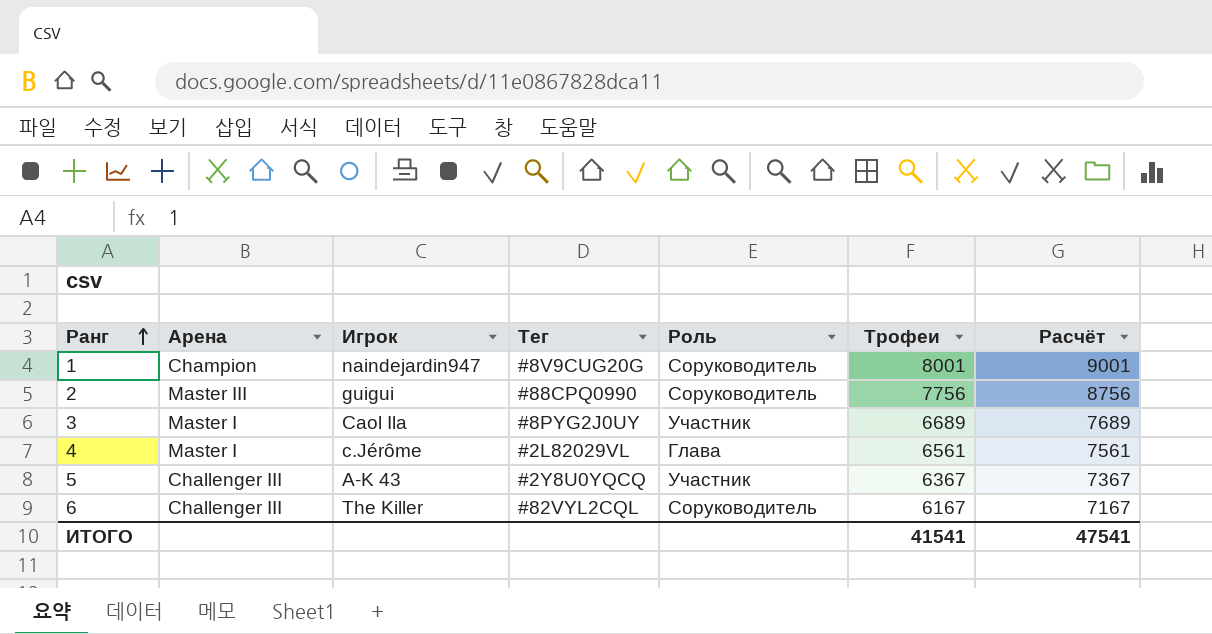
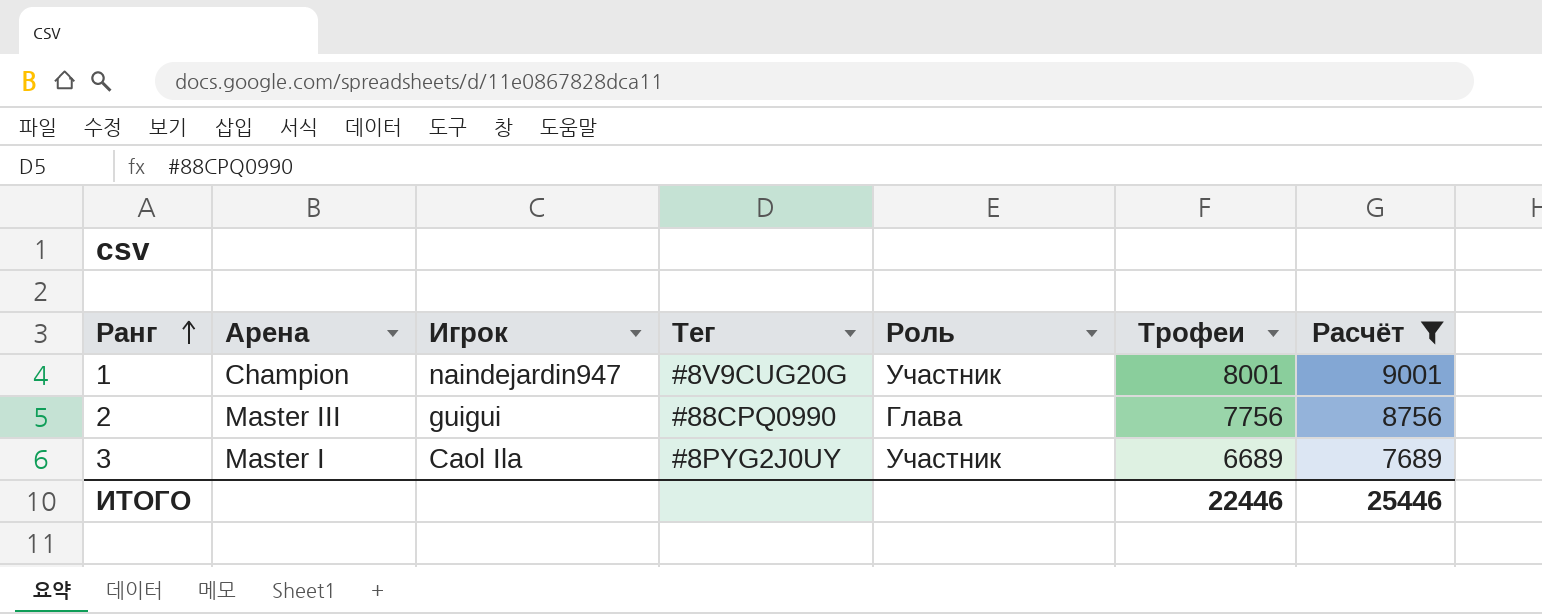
filter: none -> Расчёт >= 7689
1 | Роль: Соруководитель -> Участник
2 | Роль: Соруководитель -> Глава
ИТОГО | Трофеи: 41541 -> 22446
ИТОГО | Расчёт: 47541 -> 25446

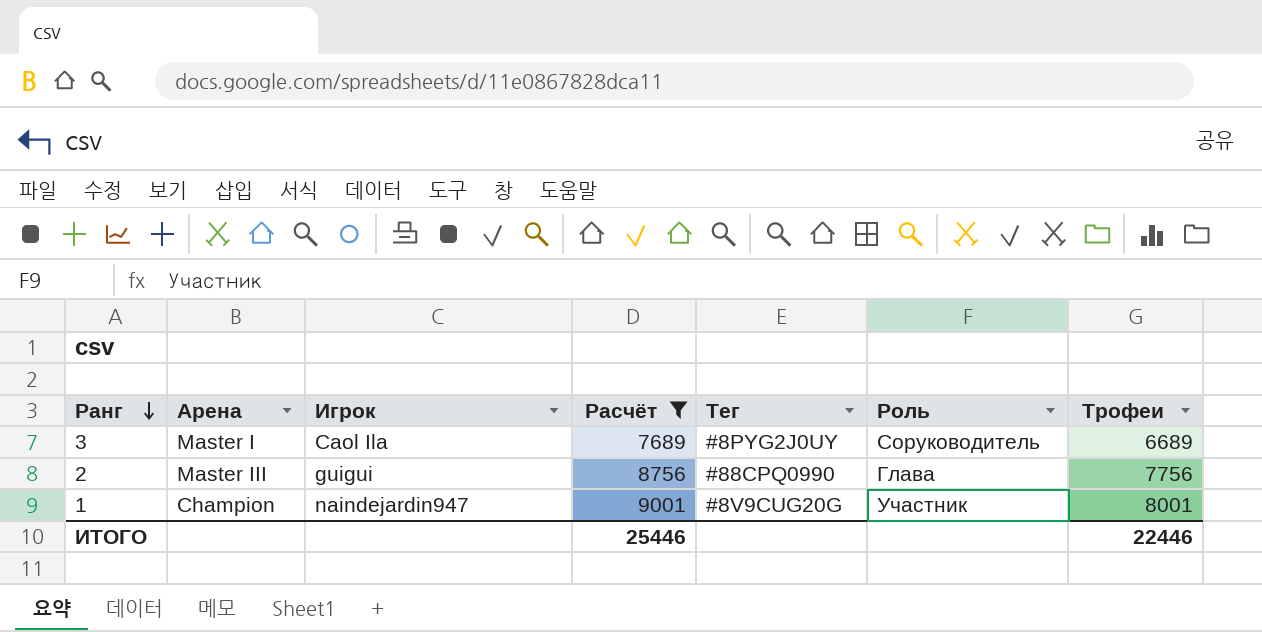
row order: Ранг ascending -> Ранг descending
column Расчёт | position: 7 -> 4
3 | Роль: Участник -> Соруководитель

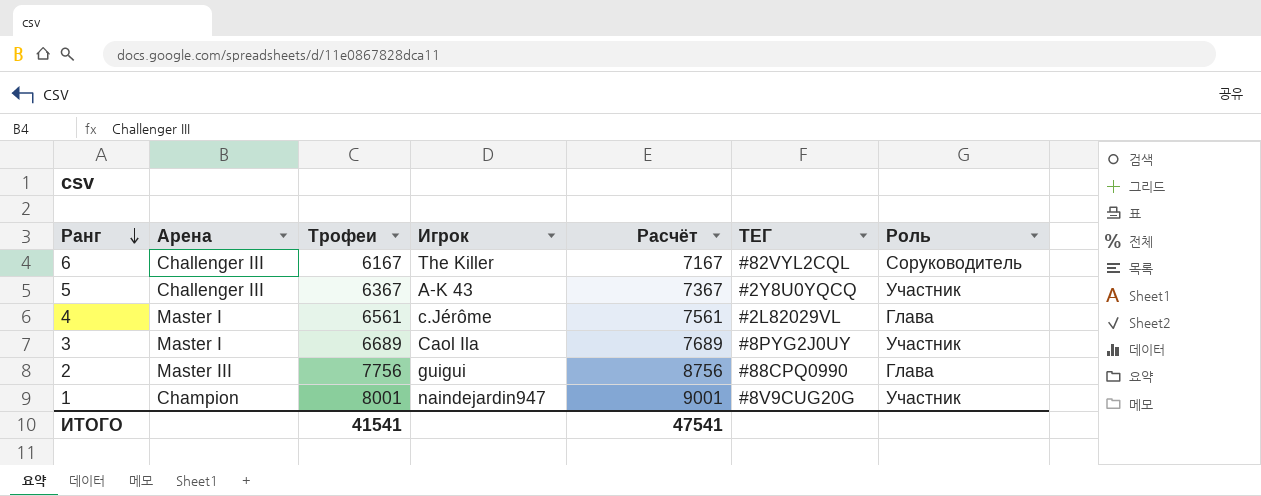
filter: Расчёт >= 7689 -> none
column Трофеи | position: 7 -> 3
column name: Тег -> ТЕГ
3 | Роль: Соруководитель -> Участник
ИТОГО | Трофеи: 22446 -> 41541
ИТОГО | Расчёт: 25446 -> 47541

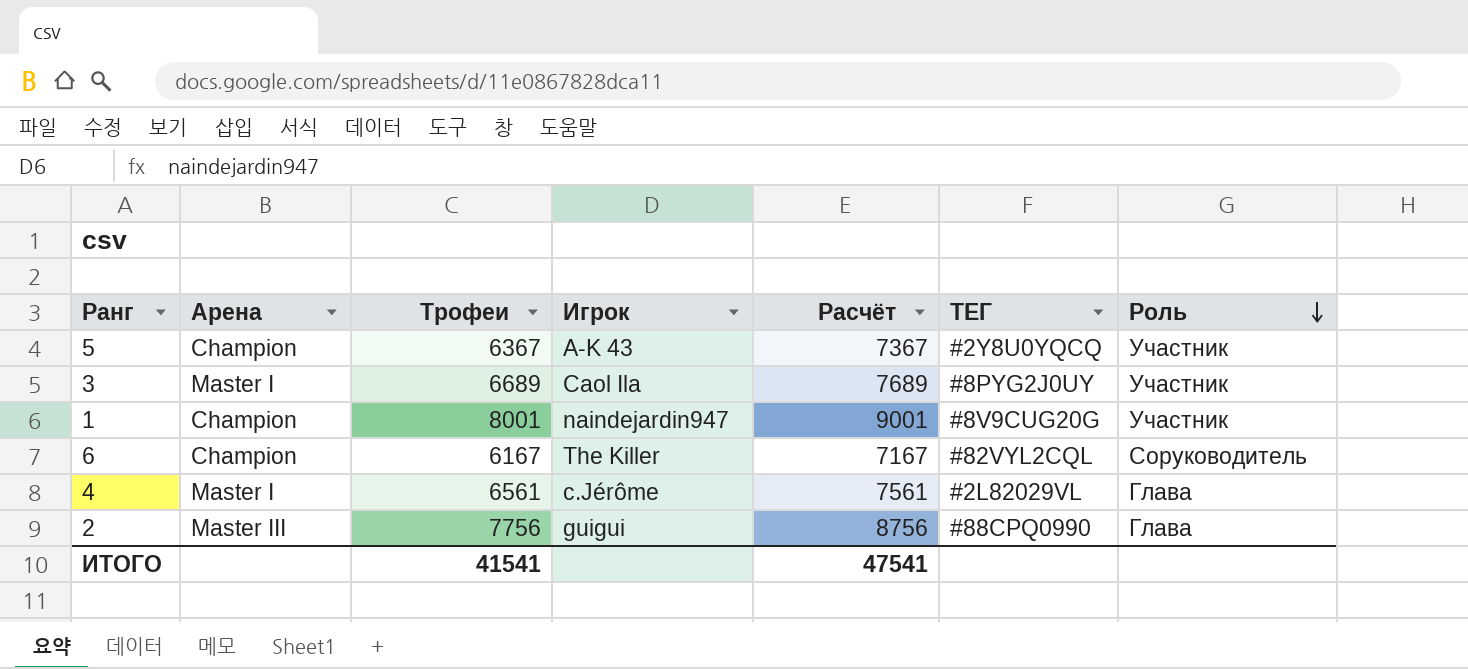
row order: Ранг descending -> Роль descending
5 | Арена: Challenger III -> Champion
6 | Арена: Challenger III -> Champion

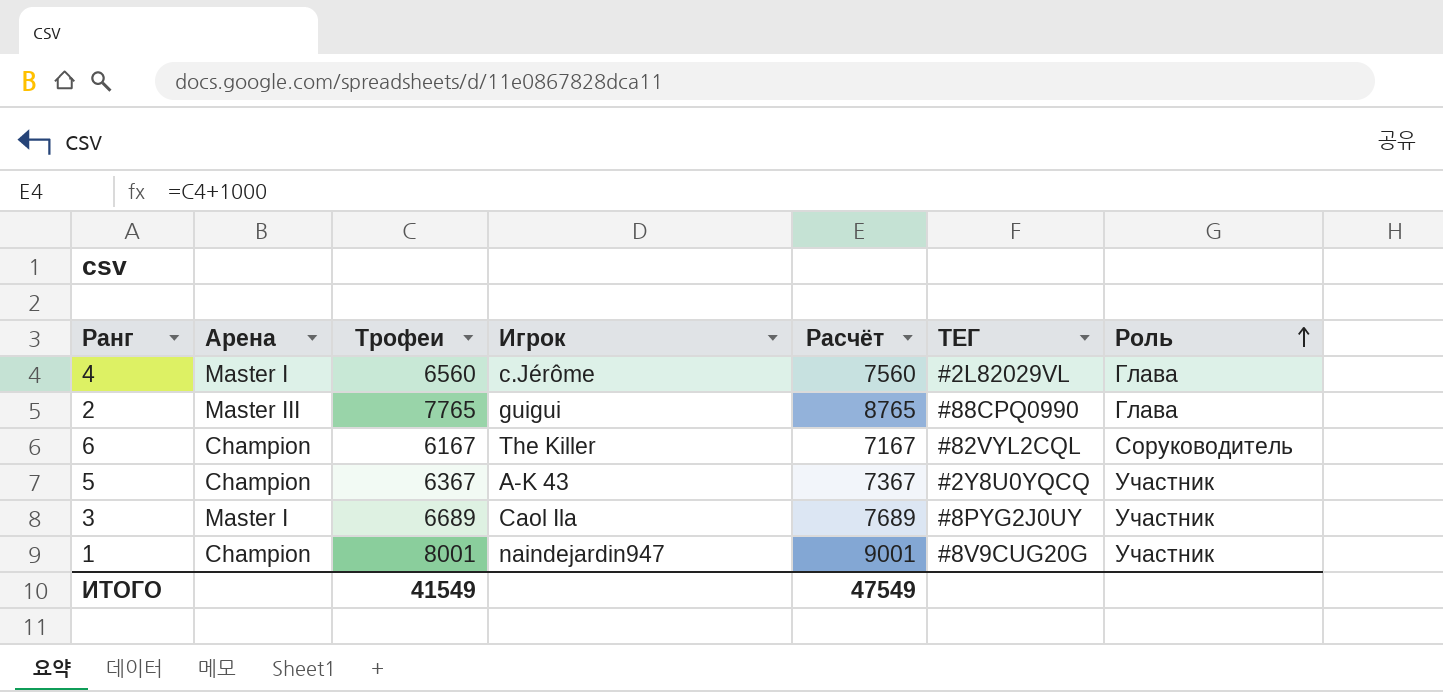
row order: Роль descending -> Роль ascending
4 | Трофеи: 6561 -> 6560
4 | Расчёт: 7561 -> 7560
2 | Трофеи: 7756 -> 7765
2 | Расчёт: 8756 -> 8765
ИТОГО | Трофеи: 41541 -> 41549
ИТОГО | Расчёт: 47541 -> 47549

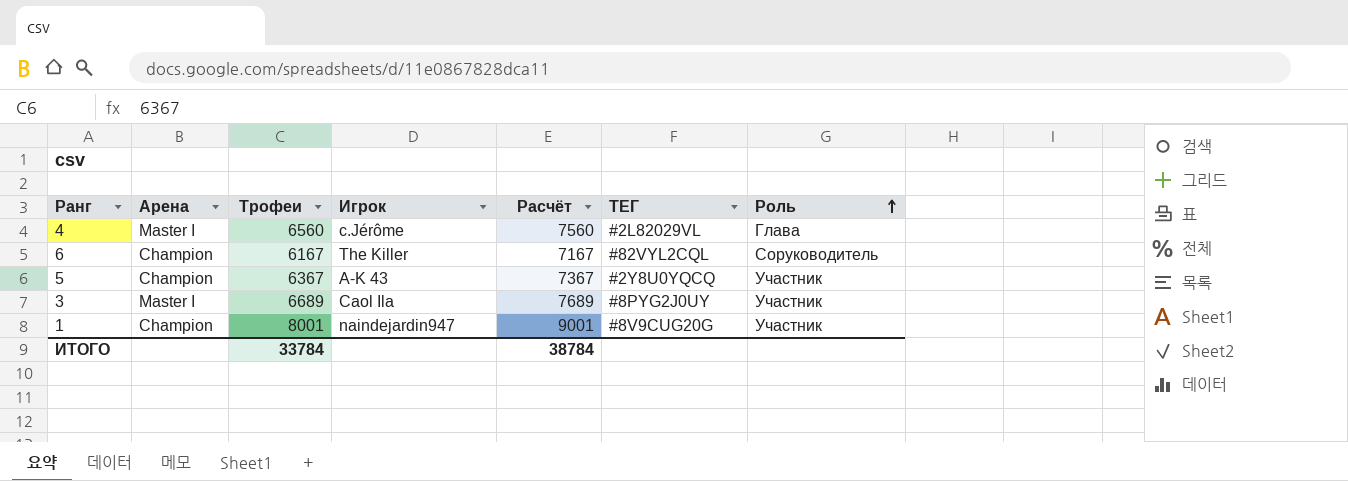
row 2: Master III | 7765 | guigui | 8765 | #88CPQ0990 | Глава -> none
ИТОГО | Трофеи: 41549 -> 33784
ИТОГО | Расчёт: 47549 -> 38784

